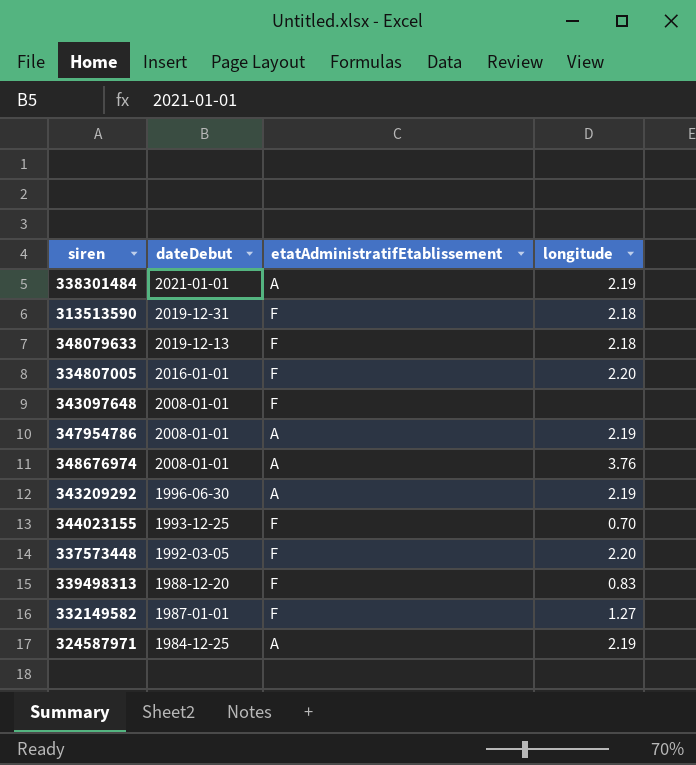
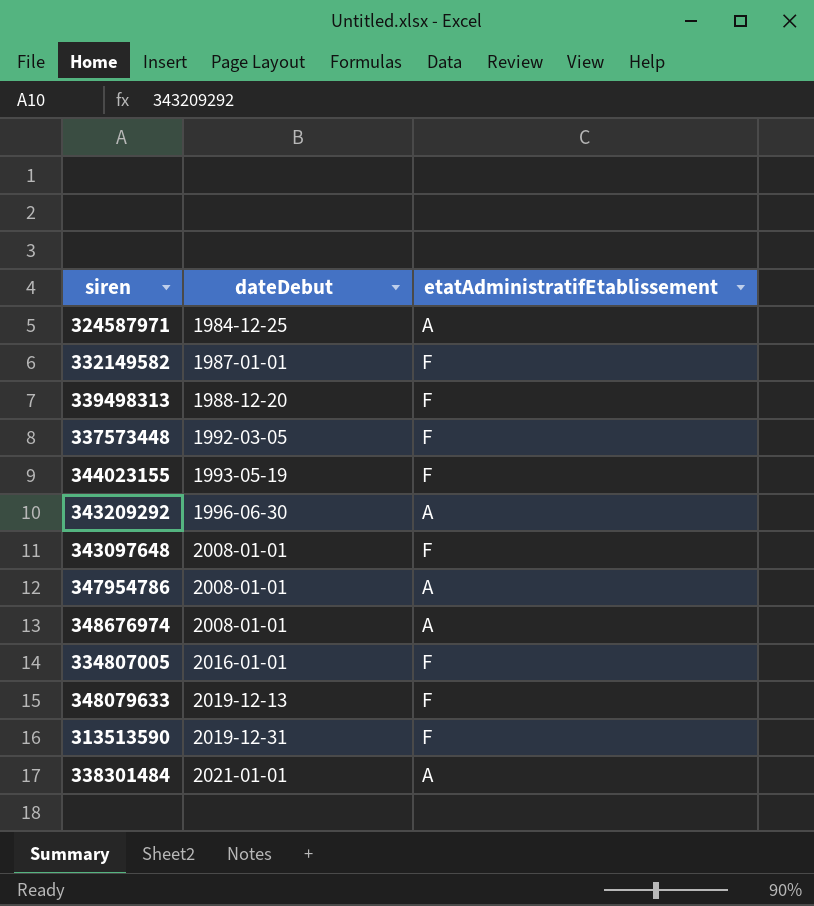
row order: dateDebut descending -> dateDebut ascending
column longitude | position: 4 -> none
344023155 | dateDebut: 1993-12-25 -> 1993-05-19

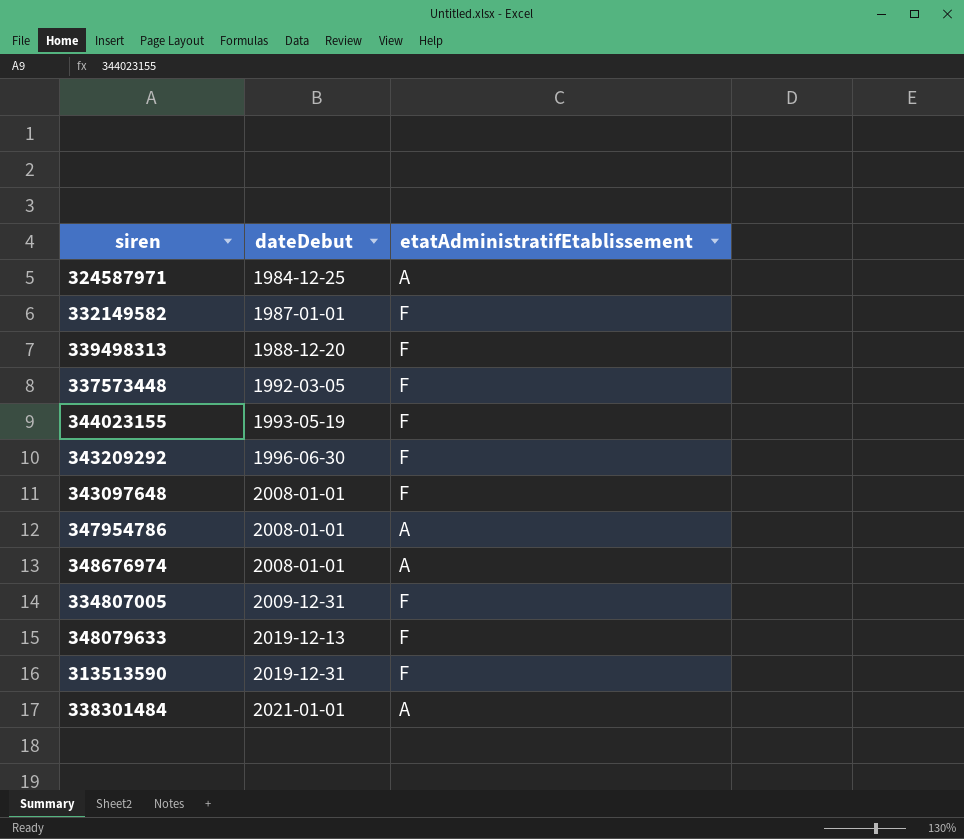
343209292 | etatAdministratifEtablissement: A -> F
334807005 | dateDebut: 2016-01-01 -> 2009-12-31

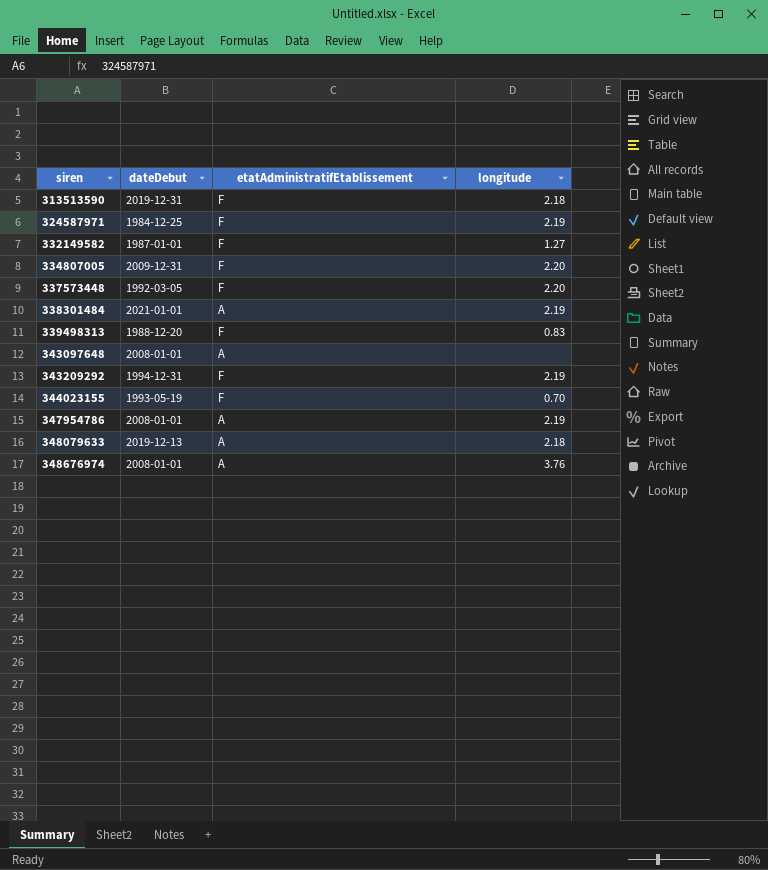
row order: dateDebut ascending -> siren ascending
column longitude | position: none -> 4
324587971 | etatAdministratifEtablissement: A -> F
343097648 | etatAdministratifEtablissement: F -> A
343209292 | dateDebut: 1996-06-30 -> 1994-12-31
348079633 | etatAdministratifEtablissement: F -> A

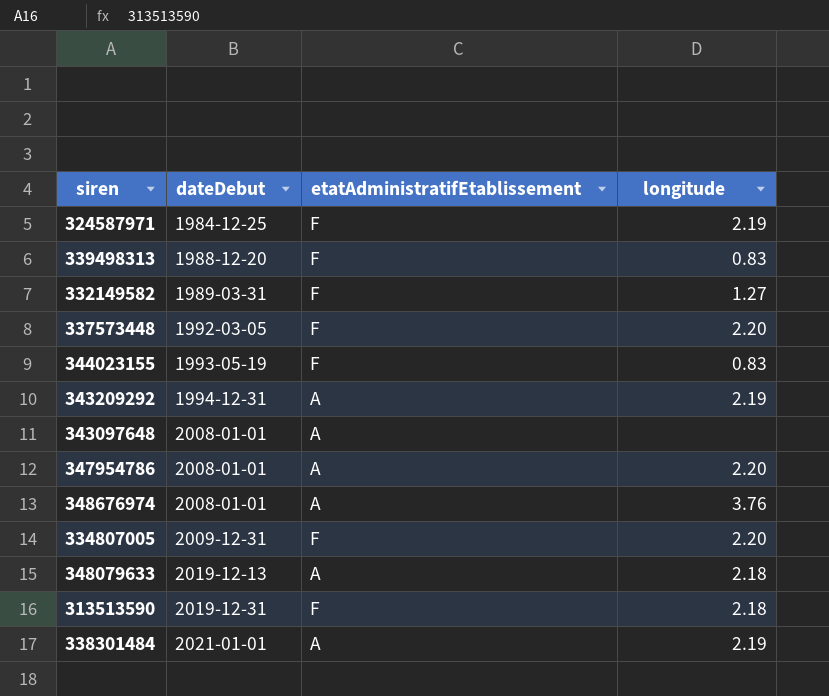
row order: siren ascending -> dateDebut ascending
332149582 | dateDebut: 1987-01-01 -> 1989-03-31
344023155 | longitude: 0.70 -> 0.83
343209292 | etatAdministratifEtablissement: F -> A
347954786 | longitude: 2.19 -> 2.20

